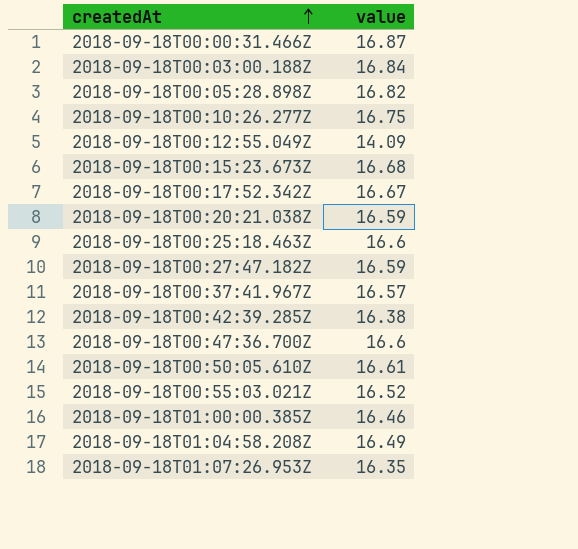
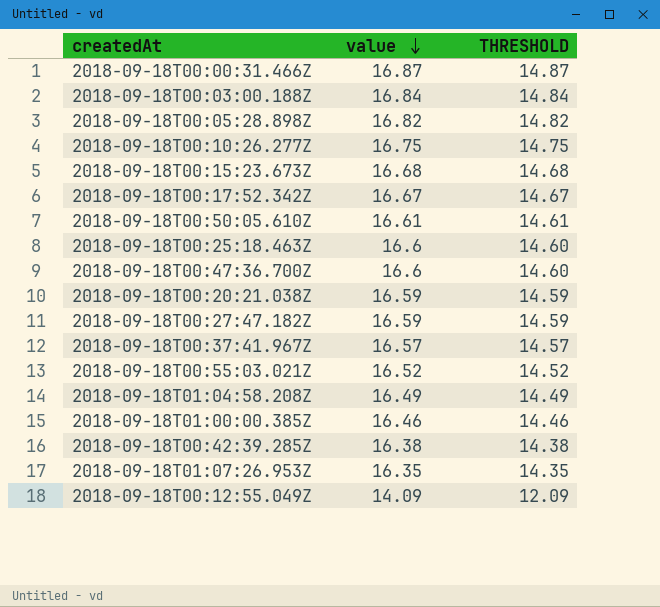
row order: createdAt ascending -> value descending
column THRESHOLD | formula: none -> [value] - 2

